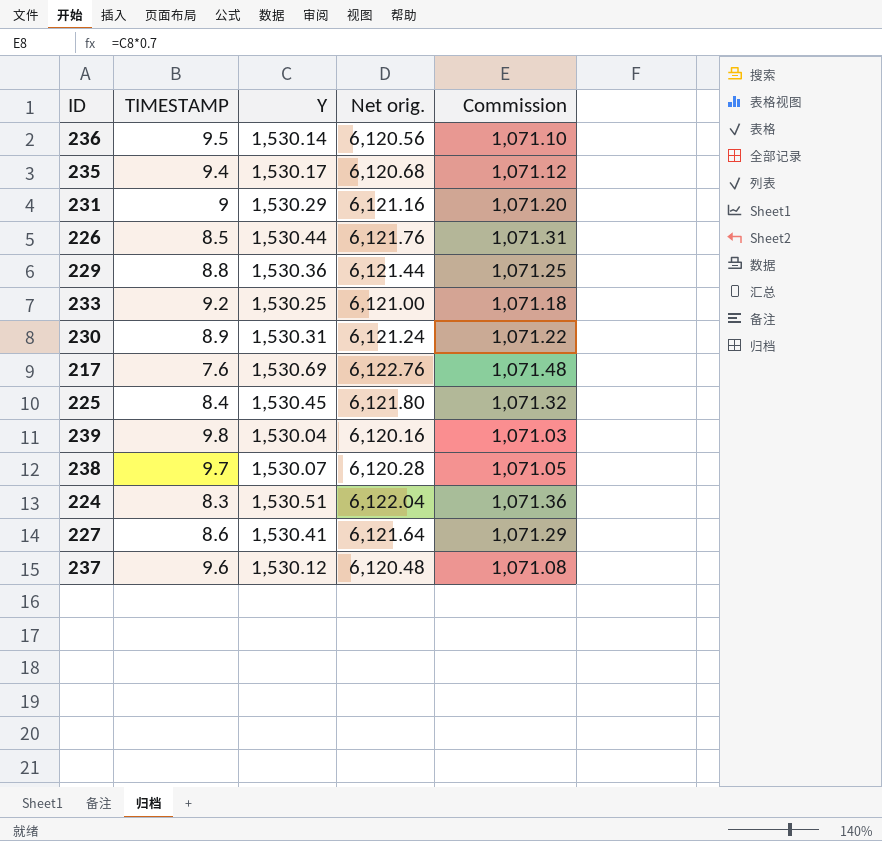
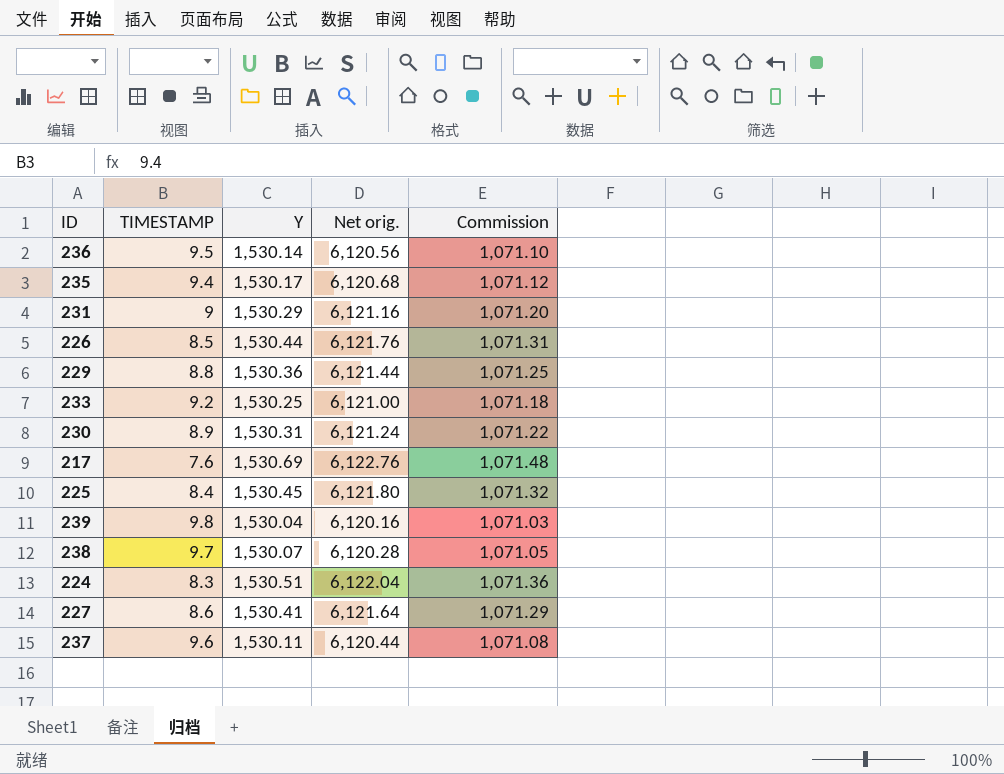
237 | Y: 1,530.12 -> 1,530.11
237 | Net orig.: 6,120.48 -> 6,120.44

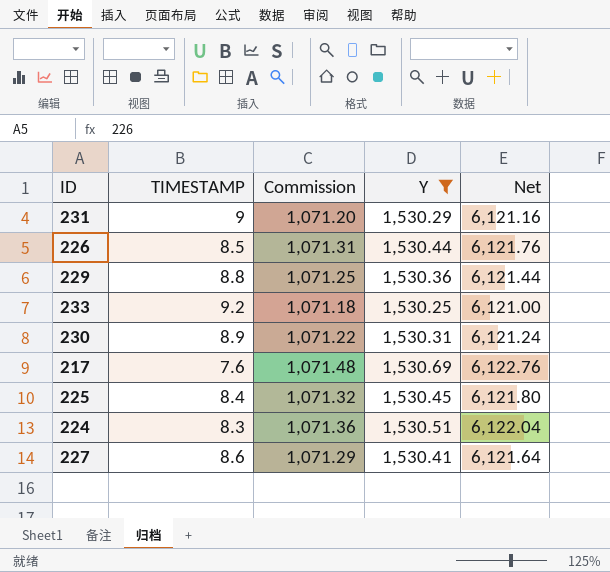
filter: none -> Y >= 1,530.25
column Commission | position: 5 -> 3
column name: Net orig. -> Net

